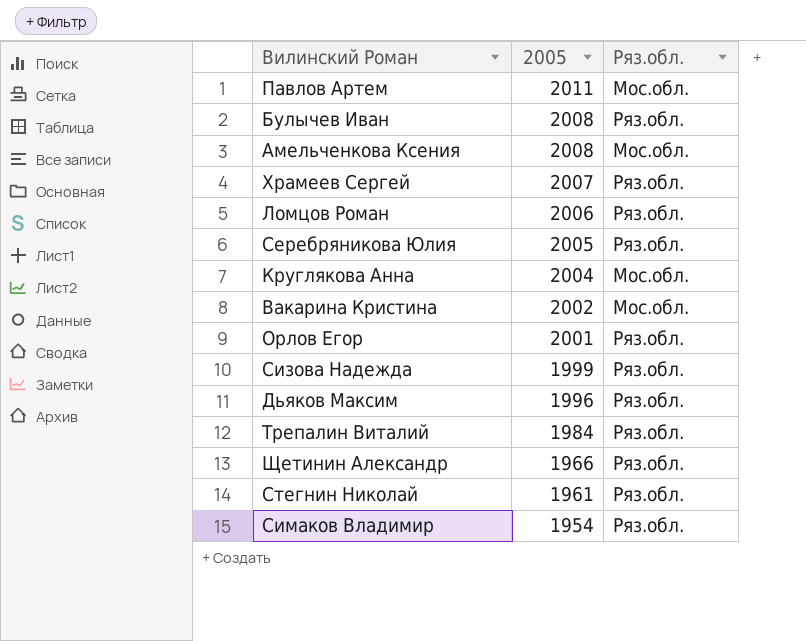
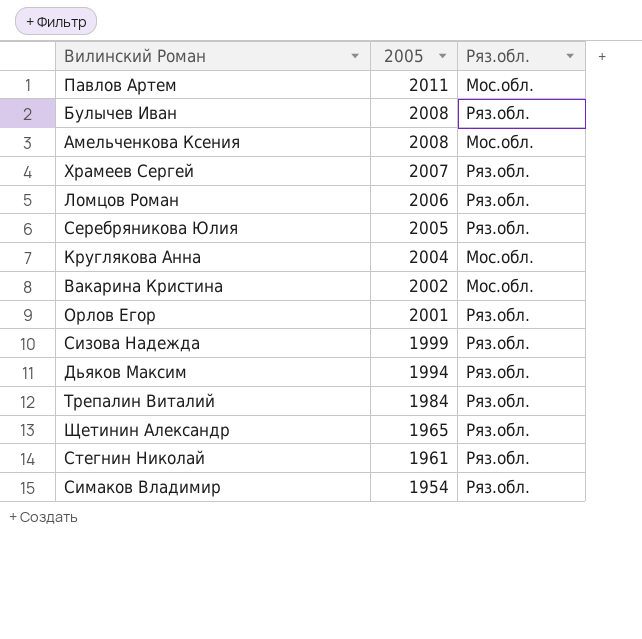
Дьяков Максим | 2005: 1996 -> 1994
Щетинин Александр | 2005: 1966 -> 1965

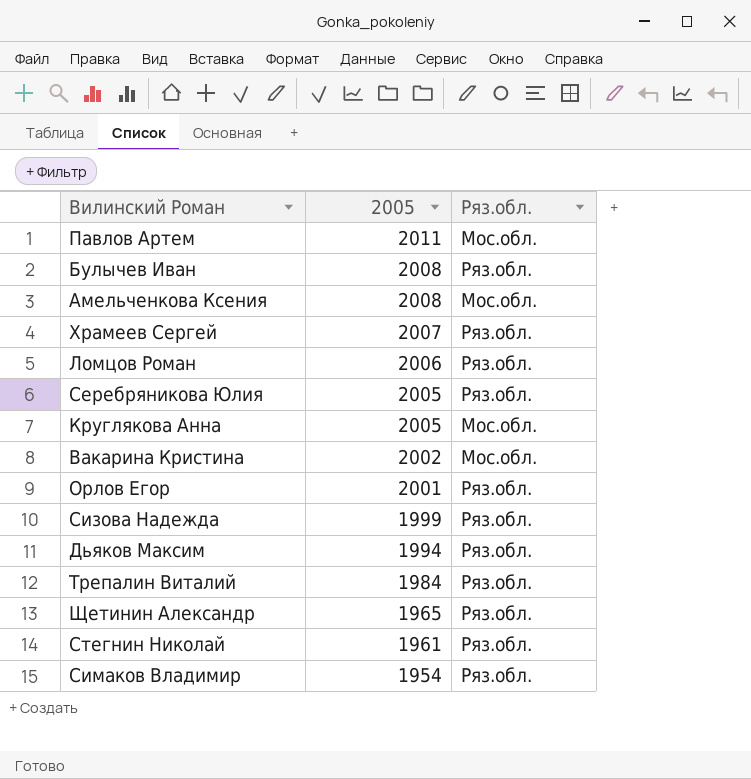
Круглякова Анна | 2005: 2004 -> 2005

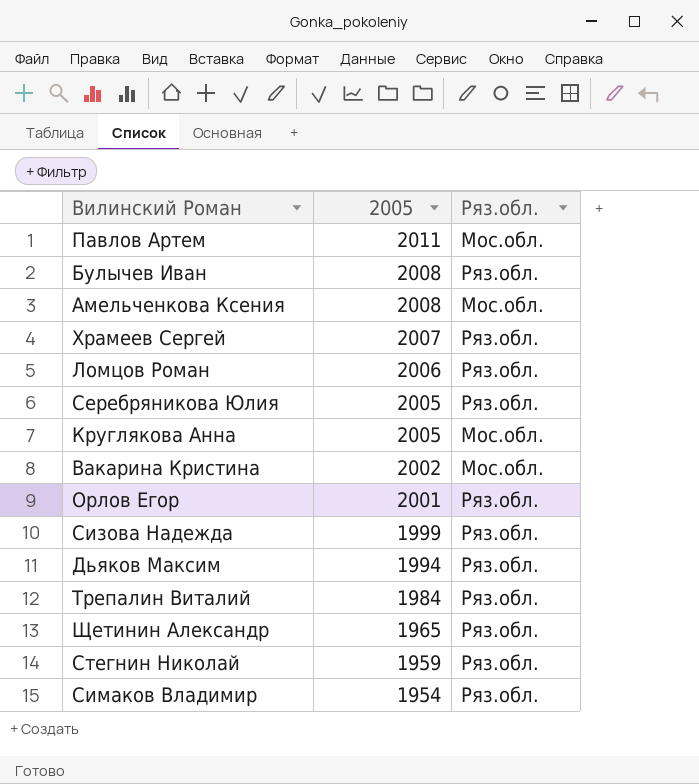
Стегнин Николай | 2005: 1961 -> 1959

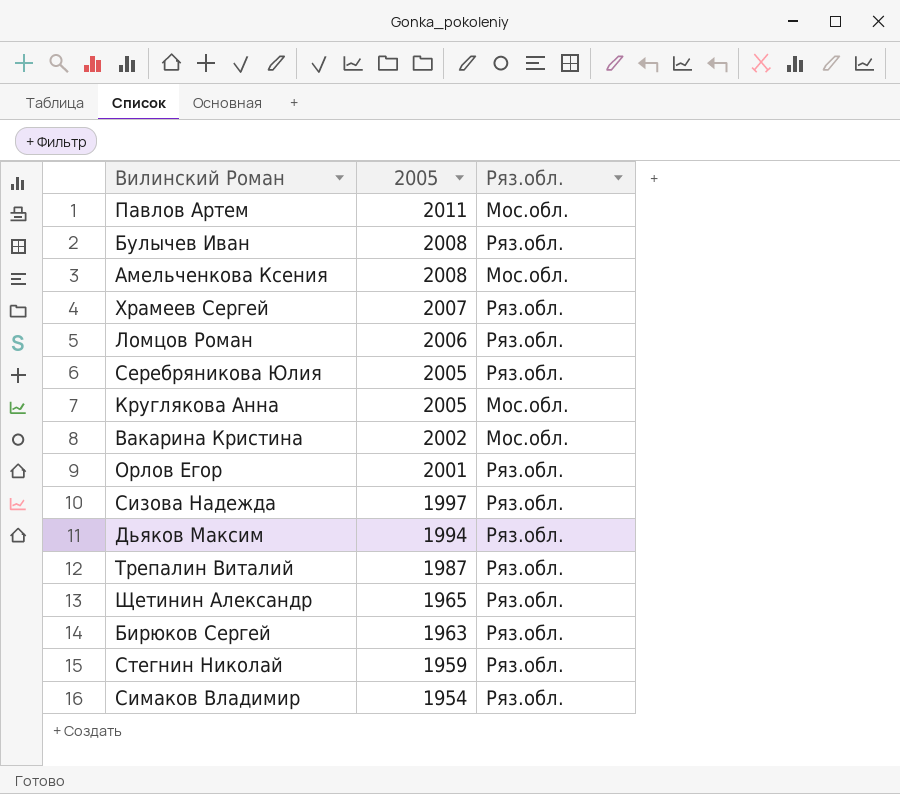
Сизова Надежда | 2005: 1999 -> 1997
Трепалин Виталий | 2005: 1984 -> 1987
row Бирюков Сергей: none -> 1963 | Ряз.обл.

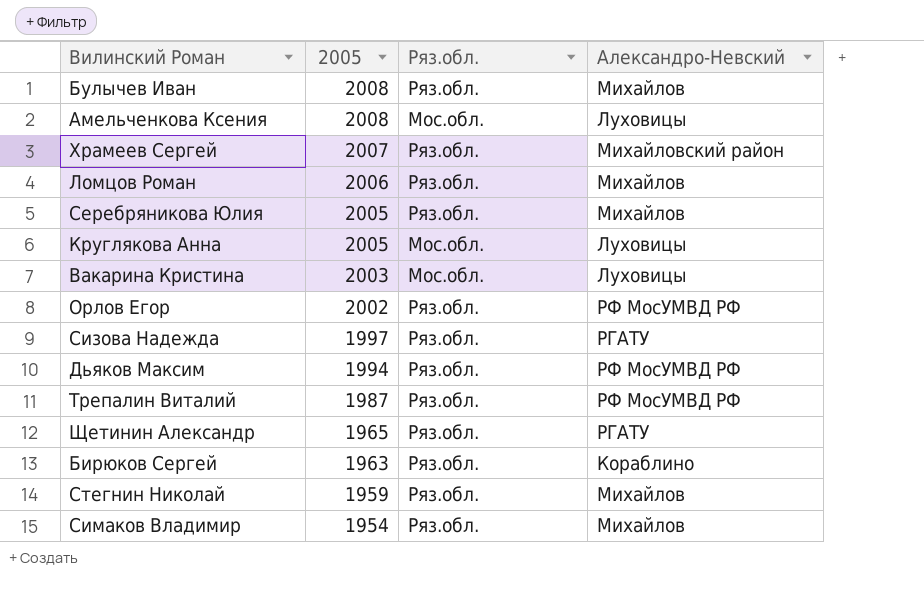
column Александро-Невский | position: none -> 4
row Павлов Артем: 2011 | Мос.обл. -> none
Вакарина Кристина | 2005: 2002 -> 2003
Орлов Егор | 2005: 2001 -> 2002

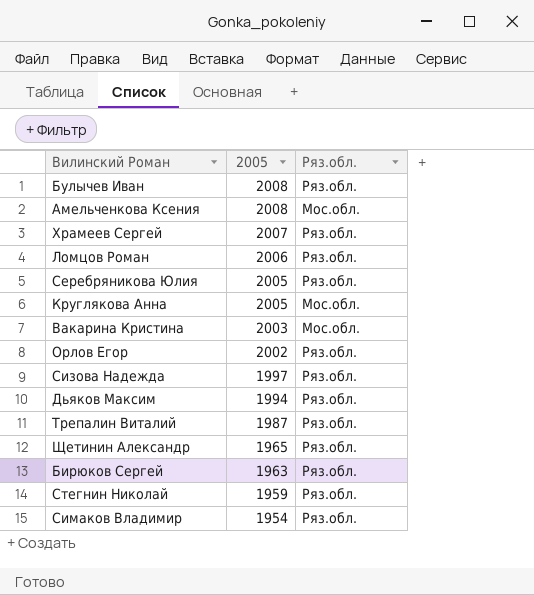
column Александро-Невский | position: 4 -> none

